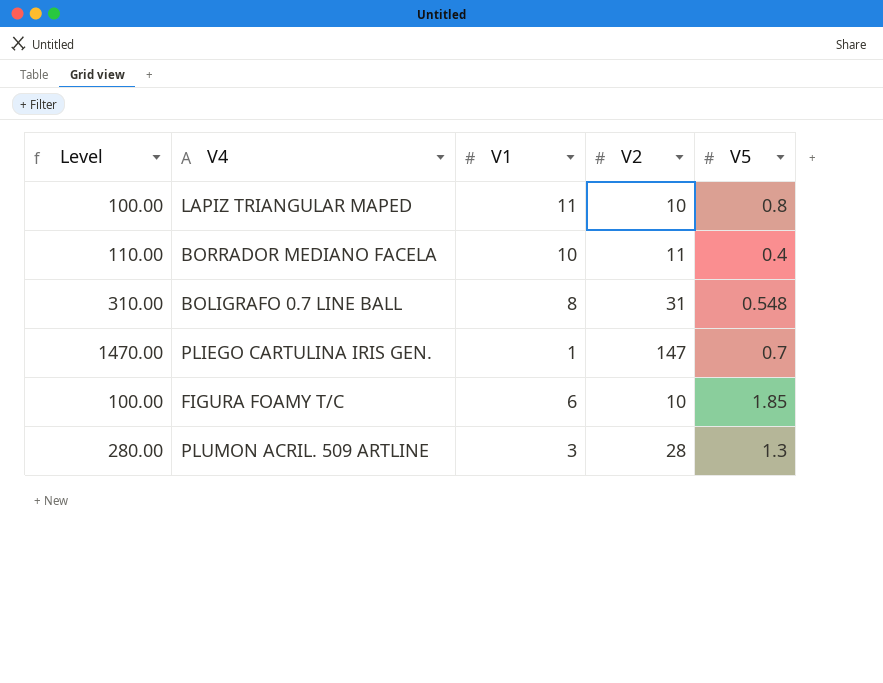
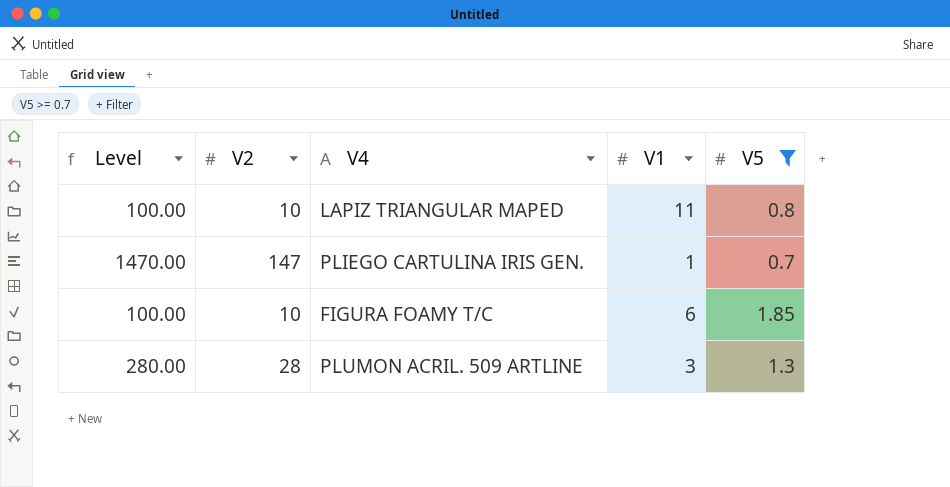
filter: none -> V5 >= 0.7
column V2 | position: 4 -> 2

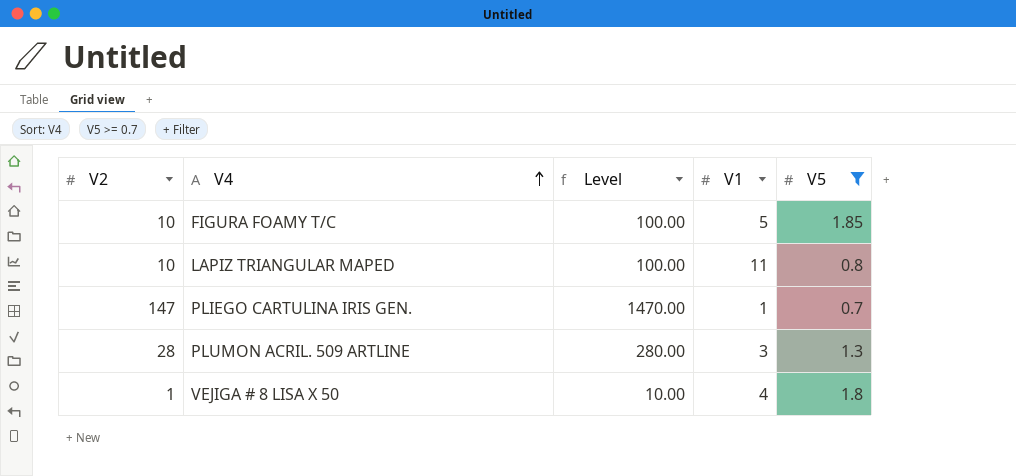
row order: none -> V4 ascending
column Level | position: 1 -> 3
FIGURA FOAMY T/C | V1: 6 -> 5
row VEJIGA # 8 LISA X 50: none -> 1 | 10.00 | 4 | 1.8

